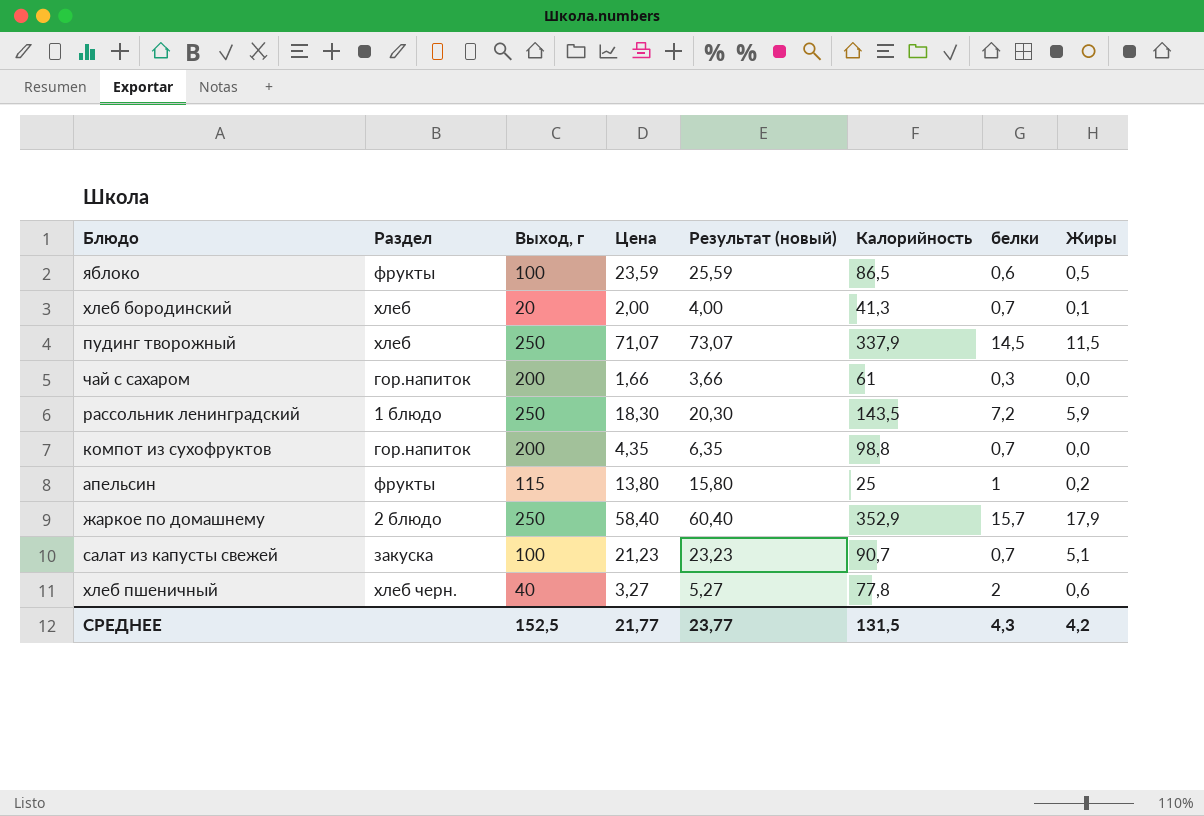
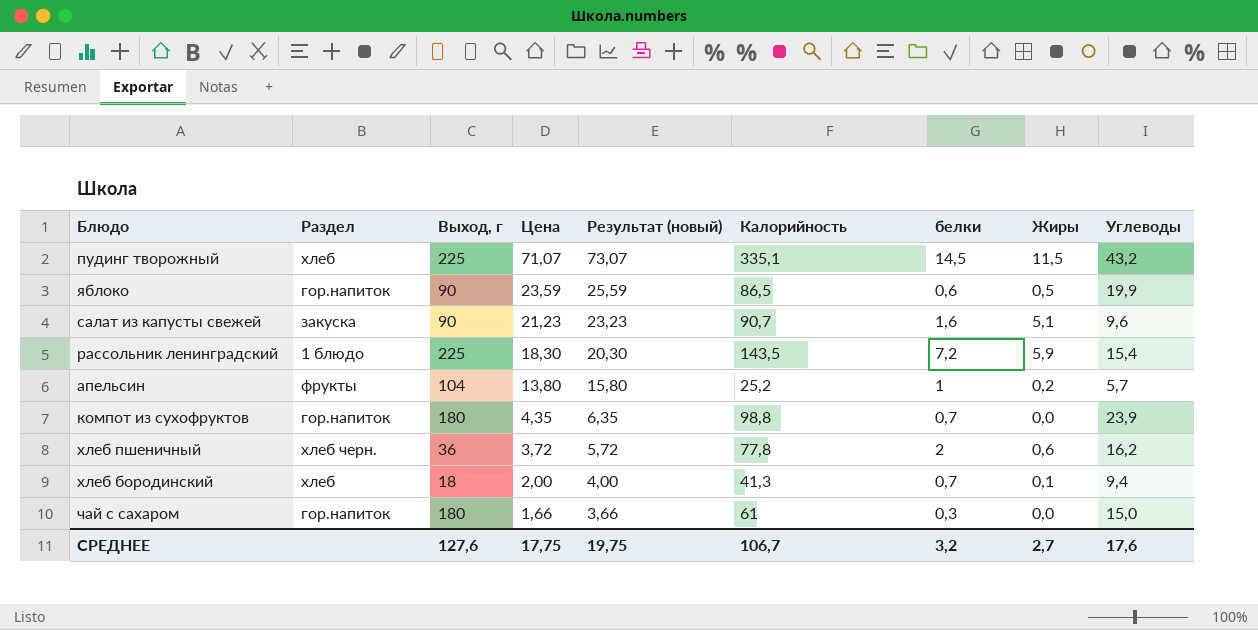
row order: none -> Цена descending
column Углеводы | position: none -> 9
row жаркое по домашнему: 2 блюдо | 250 | 58,40 | 60,40 | 352,9 | 15,7 | 17,9 -> none
пудинг творожный | Выход, г: 250 -> 225
пудинг творожный | Калорийность: 337,9 -> 335,1
яблоко | Раздел: фрукты -> гор.напиток
яблоко | Выход, г: 100 -> 90
салат из капусты свежей | Выход, г: 100 -> 90
салат из капусты свежей | белки: 0,7 -> 1,6
рассольник ленинградский | Выход, г: 250 -> 225
апельсин | Выход, г: 115 -> 104
апельсин | Калорийность: 25 -> 25,2
компот из сухофруктов | Выход, г: 200 -> 180
хлеб пшеничный | Выход, г: 40 -> 36
хлеб пшеничный | Цена: 3,27 -> 3,72
хлеб пшеничный | Результат (новый): 5,27 -> 5,72
хлеб бородинский | Выход, г: 20 -> 18
чай с сахаром | Выход, г: 200 -> 180
СРЕДНЕЕ | Выход, г: 152,5 -> 127,6
СРЕДНЕЕ | Цена: 21,77 -> 17,75
СРЕДНЕЕ | Результат (новый): 23,77 -> 19,75
СРЕДНЕЕ | Калорийность: 131,5 -> 106,7
СРЕДНЕЕ | белки: 4,3 -> 3,2
СРЕДНЕЕ | Жиры: 4,2 -> 2,7

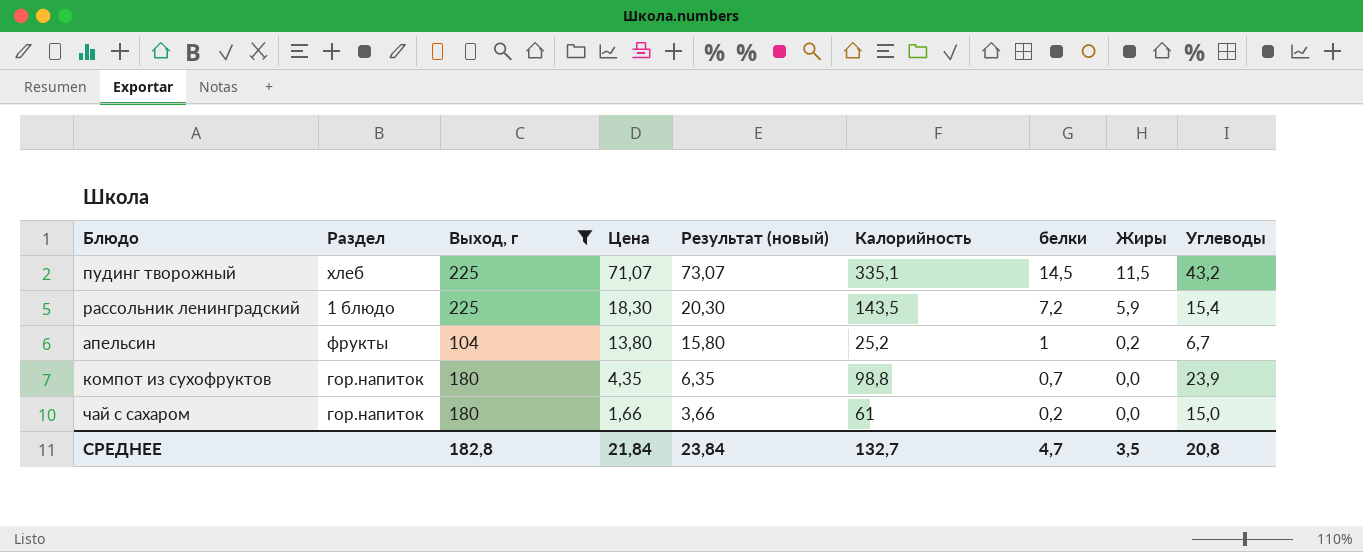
filter: none -> Выход, г >= 104
апельсин | Углеводы: 5,7 -> 6,7
чай с сахаром | белки: 0,3 -> 0,2
СРЕДНЕЕ | Выход, г: 127,6 -> 182,8
СРЕДНЕЕ | Цена: 17,75 -> 21,84
СРЕДНЕЕ | Результат (новый): 19,75 -> 23,84
СРЕДНЕЕ | Калорийность: 106,7 -> 132,7
СРЕДНЕЕ | белки: 3,2 -> 4,7
СРЕДНЕЕ | Жиры: 2,7 -> 3,5
СРЕДНЕЕ | Углеводы: 17,6 -> 20,8

